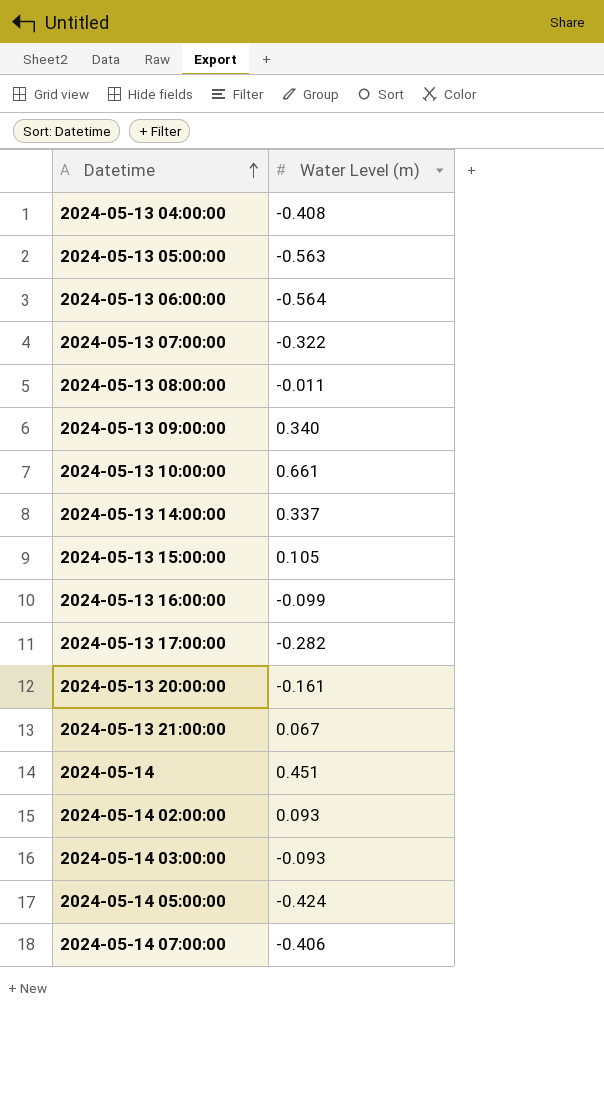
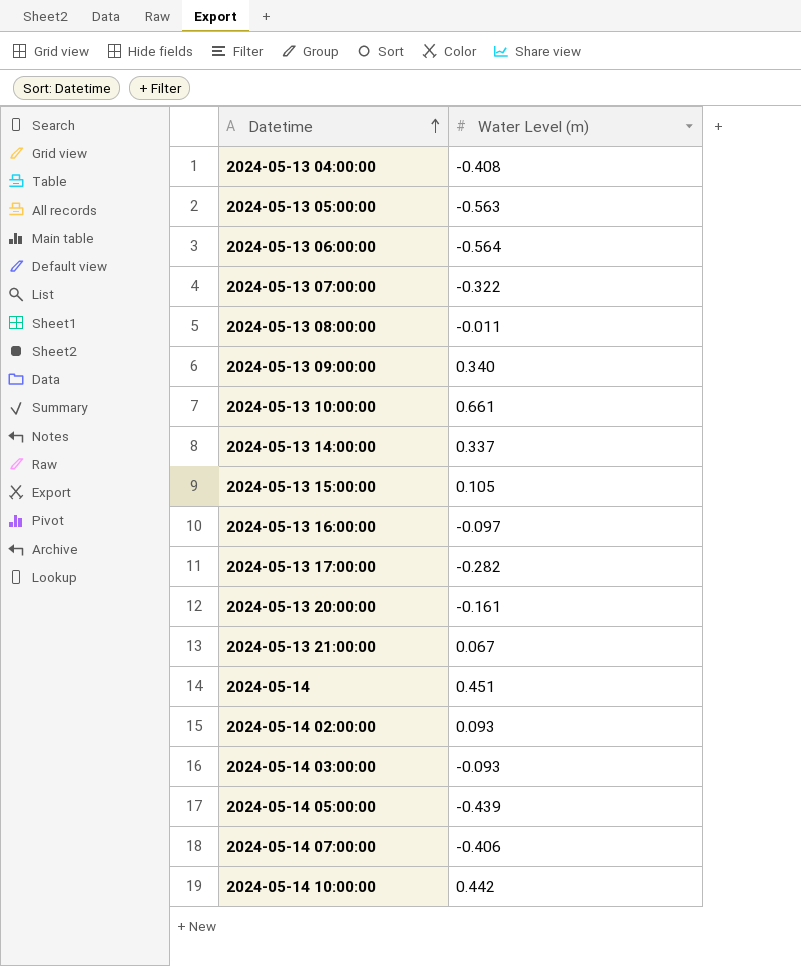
2024-05-13 16:00:00 | Water Level (m): -0.099 -> -0.097
2024-05-14 05:00:00 | Water Level (m): -0.424 -> -0.439
row 2024-05-14 10:00:00: none -> 0.442

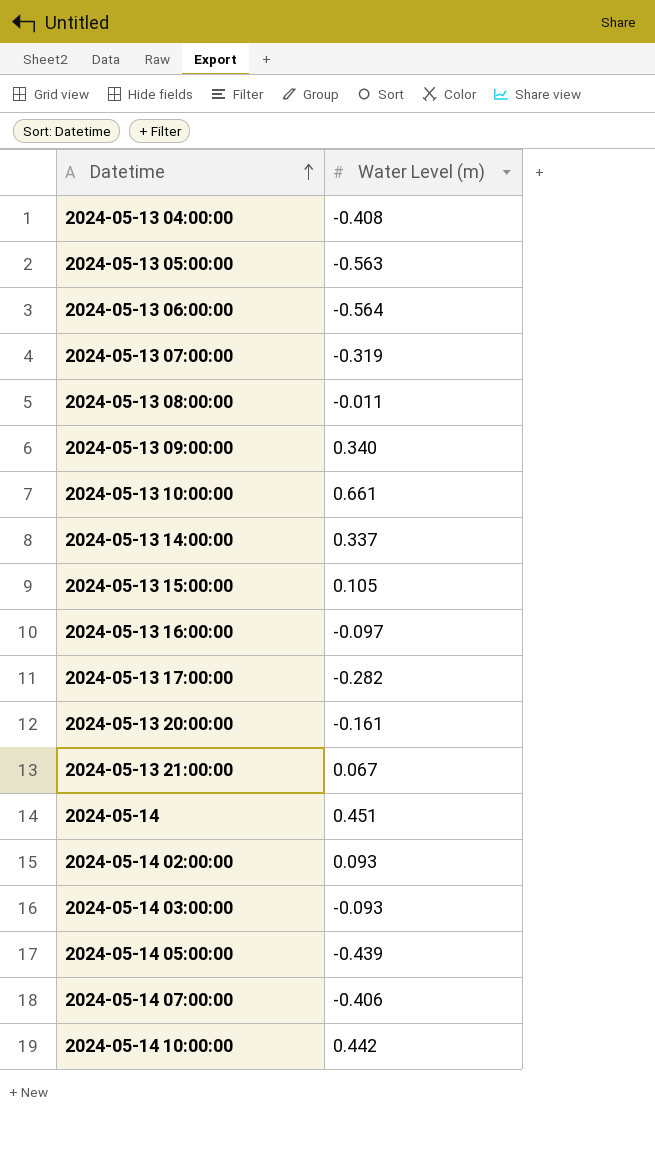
2024-05-13 07:00:00 | Water Level (m): -0.322 -> -0.319

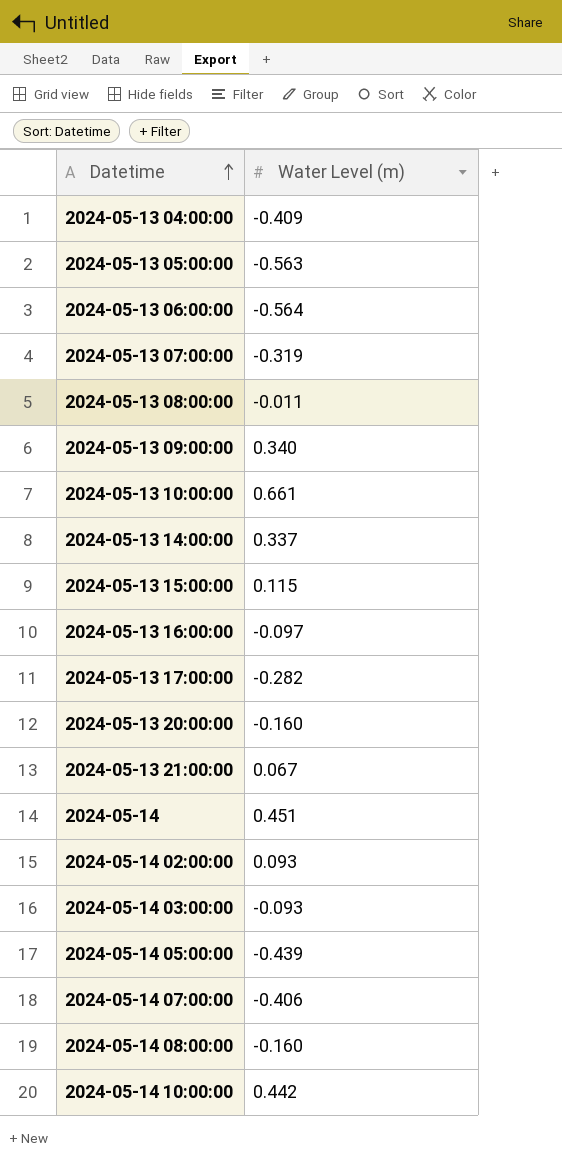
2024-05-13 04:00:00 | Water Level (m): -0.408 -> -0.409
2024-05-13 15:00:00 | Water Level (m): 0.105 -> 0.115
2024-05-13 20:00:00 | Water Level (m): -0.161 -> -0.160
row 2024-05-14 08:00:00: none -> -0.160

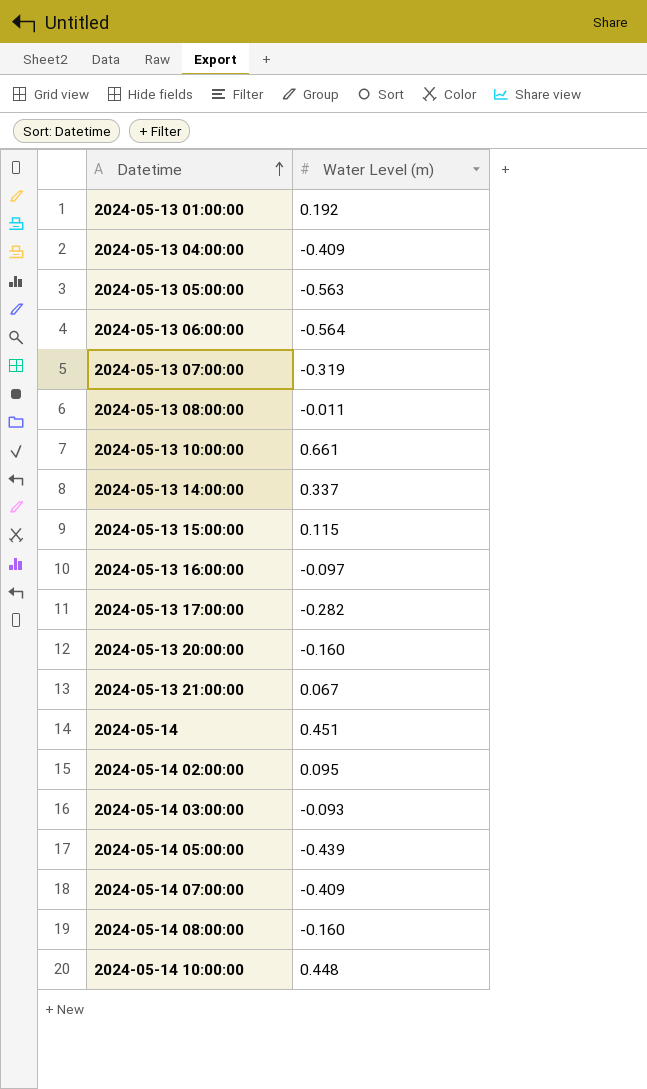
row 2024-05-13 09:00:00: 0.340 -> none
row 2024-05-13 01:00:00: none -> 0.192
2024-05-14 02:00:00 | Water Level (m): 0.093 -> 0.095
2024-05-14 07:00:00 | Water Level (m): -0.406 -> -0.409
2024-05-14 10:00:00 | Water Level (m): 0.442 -> 0.448

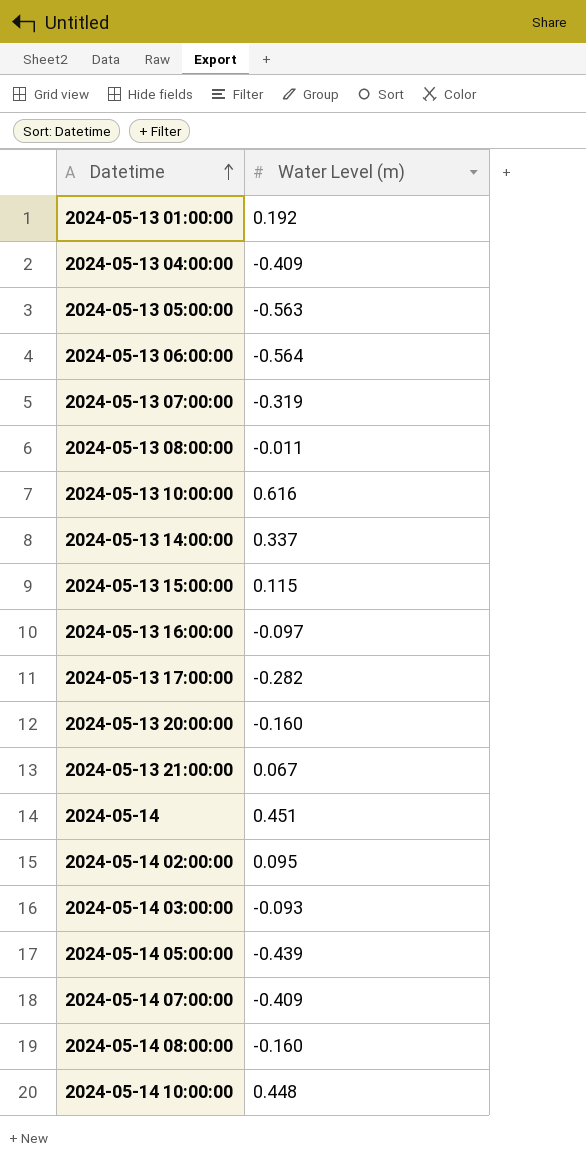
2024-05-13 10:00:00 | Water Level (m): 0.661 -> 0.616

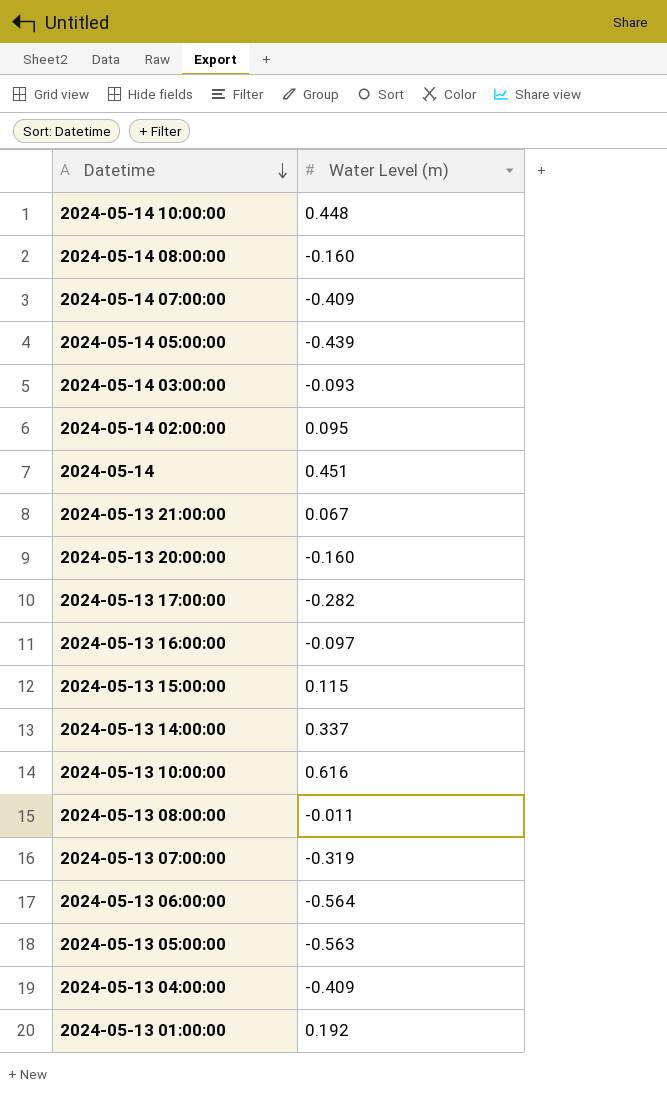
row order: Datetime ascending -> Datetime descending

